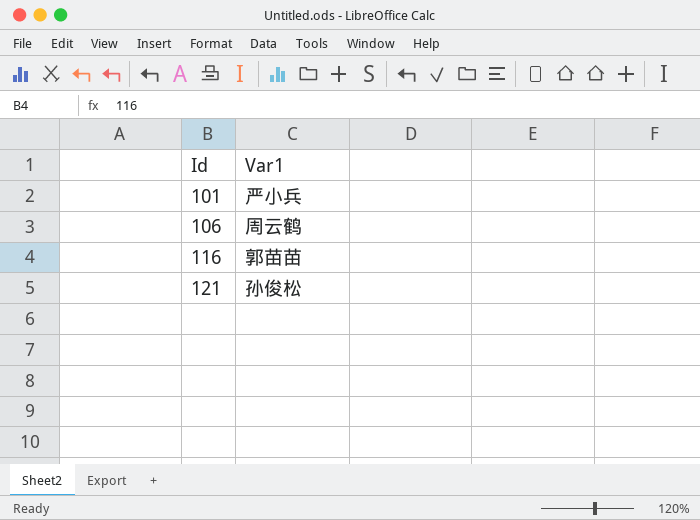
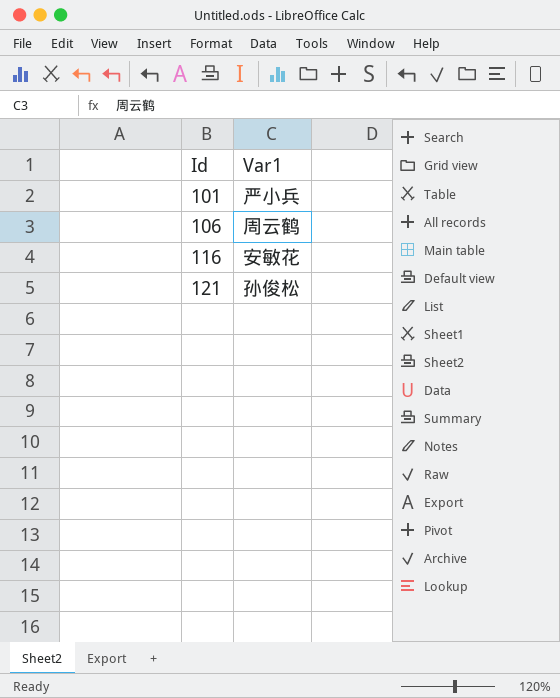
116 | Var1: 郭苗苗 -> 安敏花

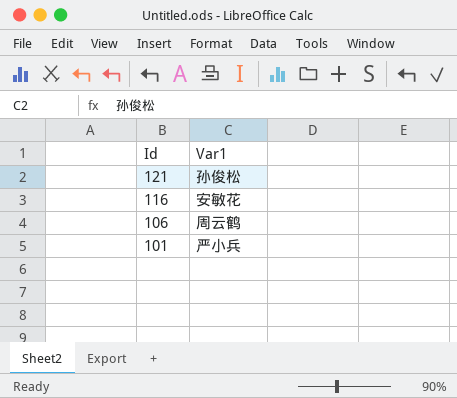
row order: Id ascending -> Id descending

